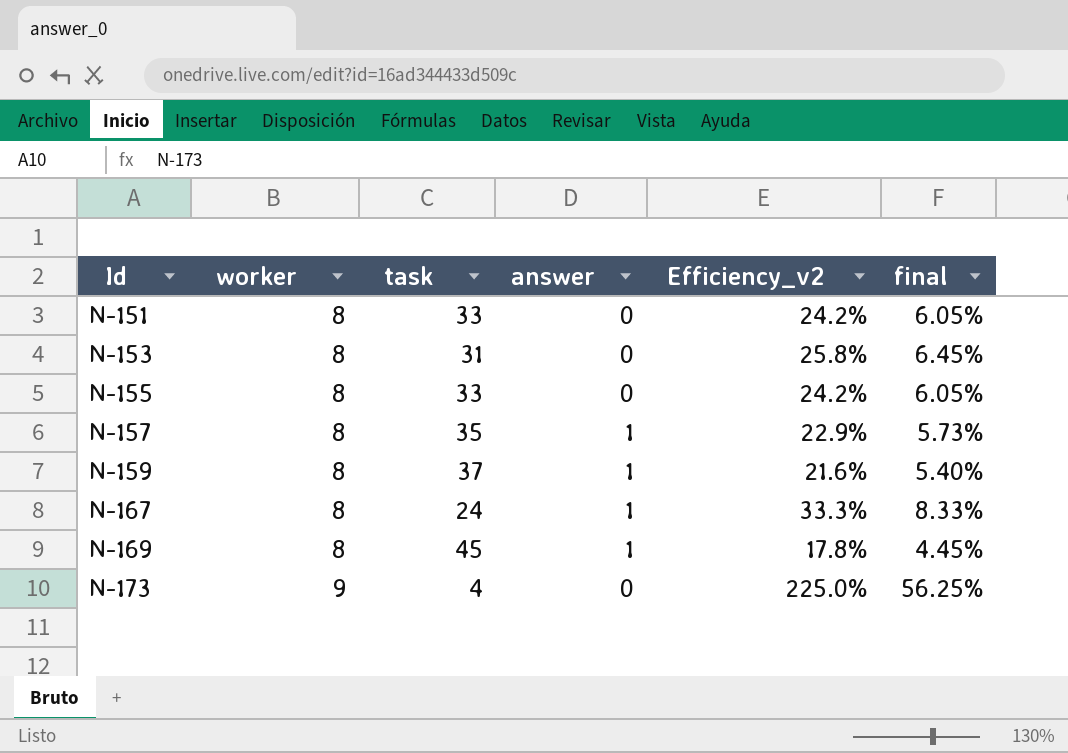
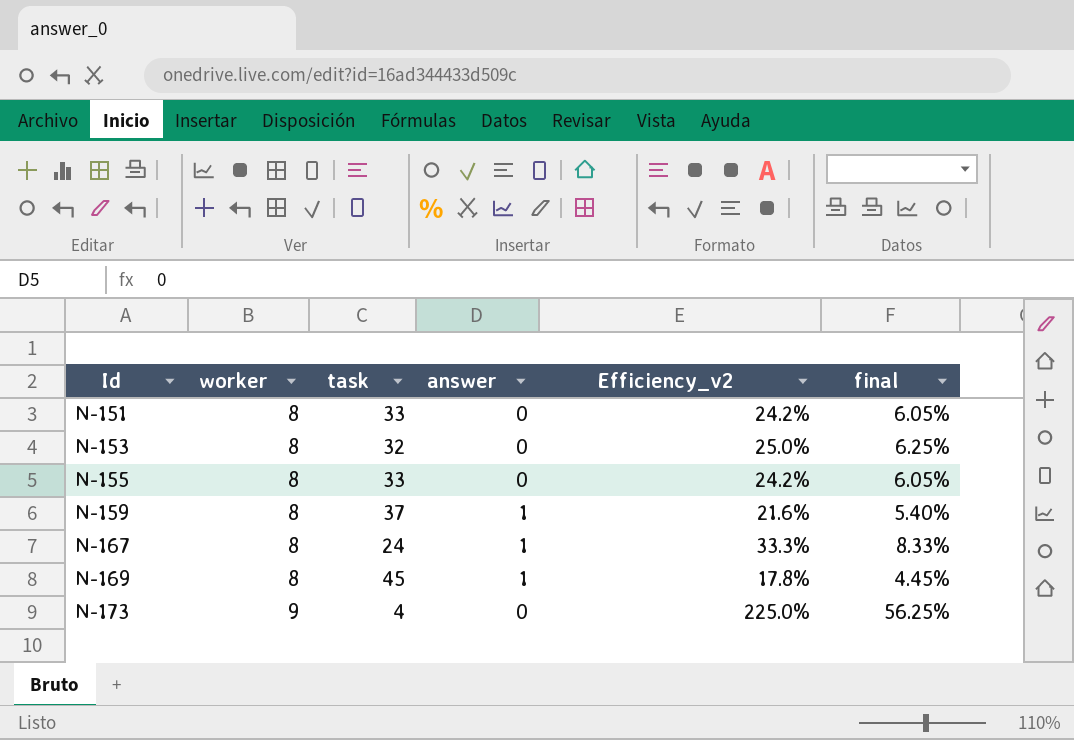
row N-157: 8 | 35 | 1 | 22.9% | 5.73% -> none
N-153 | task: 31 -> 32
N-153 | Efficiency_v2: 25.8% -> 25.0%
N-153 | final: 6.45% -> 6.25%

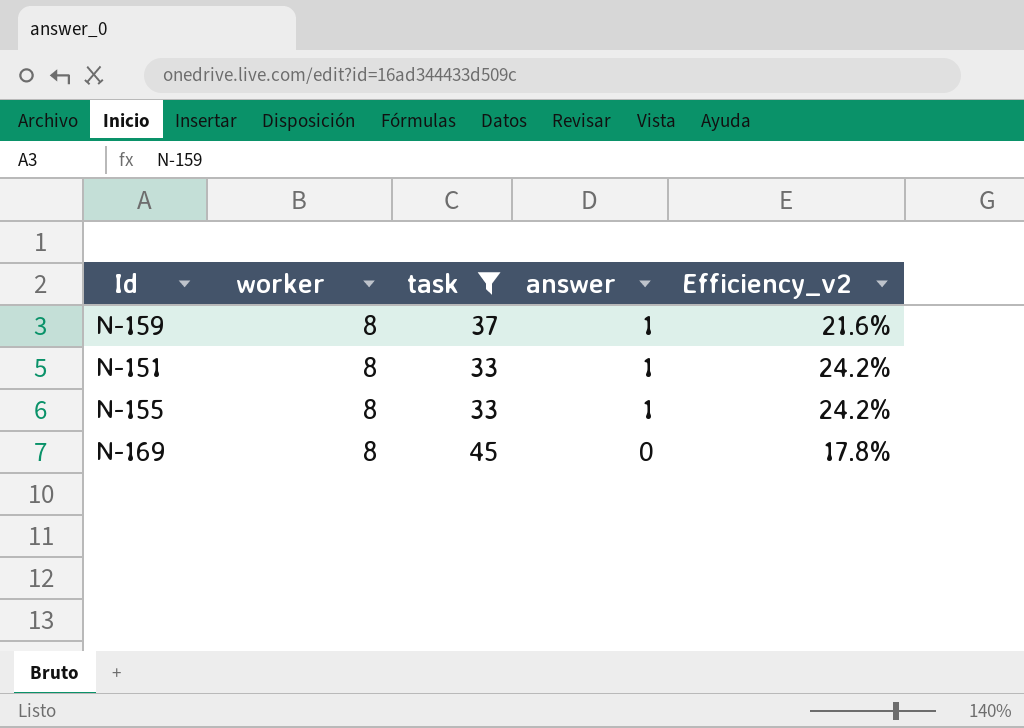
filter: none -> task >= 33
row order: Id ascending -> answer descending
column final | formula: [Efficiency_v2] * 0.25 -> none
N-151 | answer: 0 -> 1
N-155 | answer: 0 -> 1
N-169 | answer: 1 -> 0

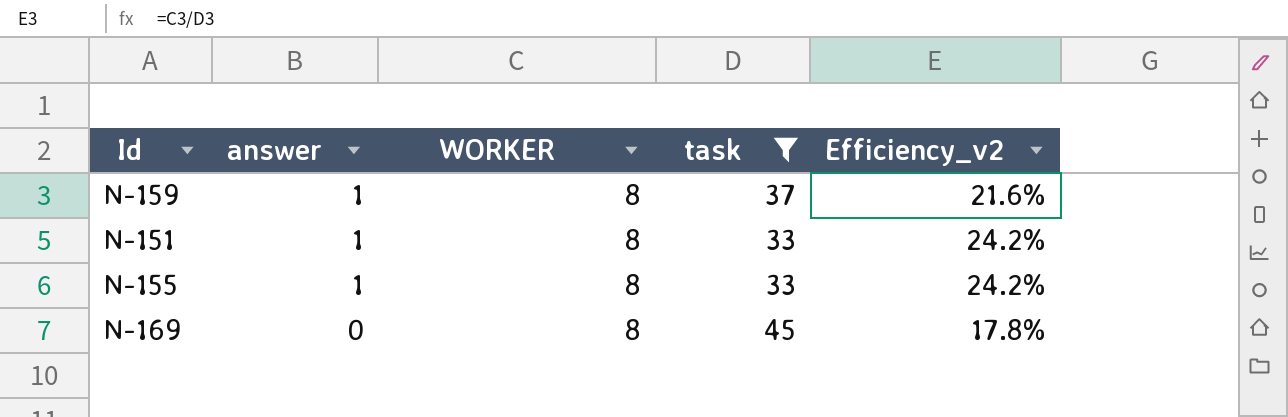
column answer | position: 4 -> 2
column name: worker -> WORKER

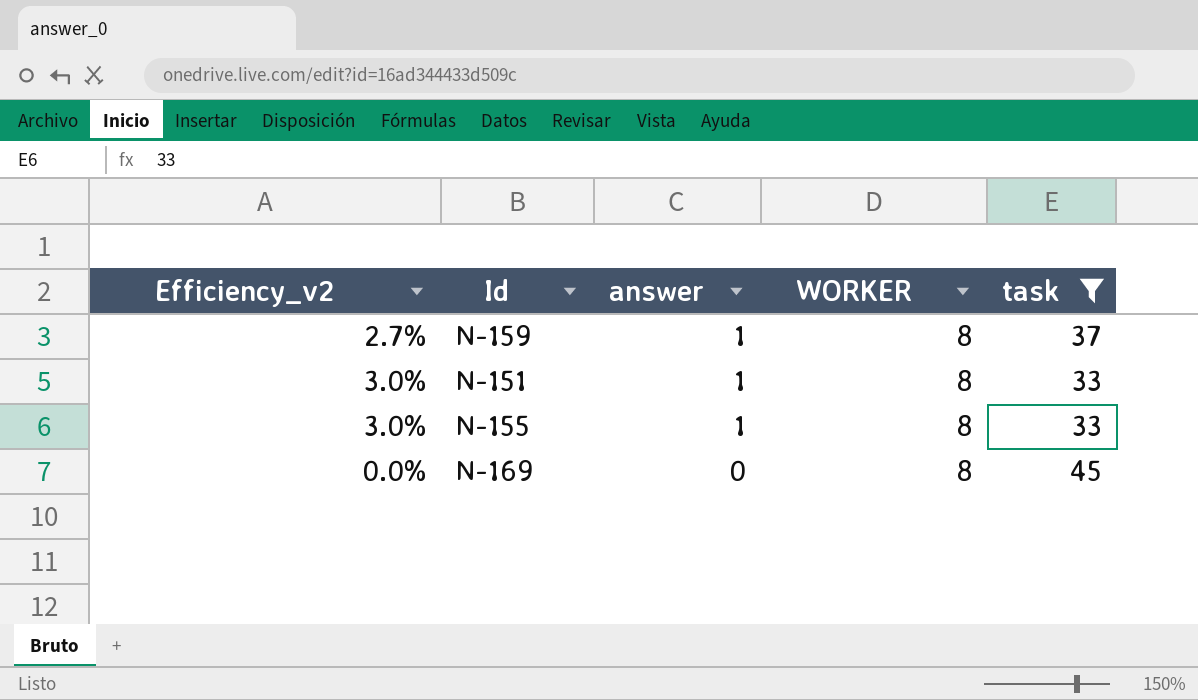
column Efficiency_v2 | formula: [WORKER] / [task] -> [answer] / [task]
column Efficiency_v2 | position: 5 -> 1

